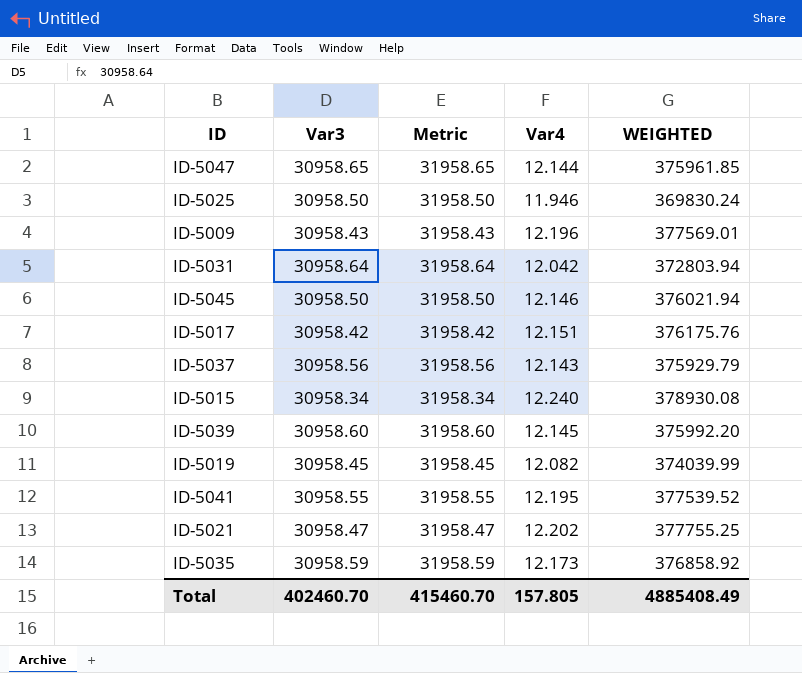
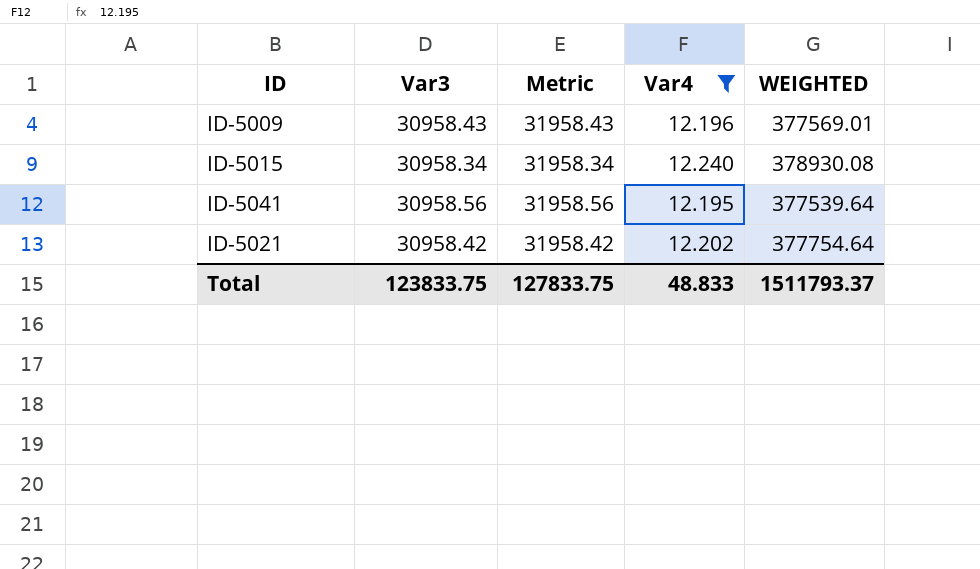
filter: none -> Var4 >= 12.195
ID-5041 | Var3: 30958.55 -> 30958.56
ID-5041 | Metric: 31958.55 -> 31958.56
ID-5041 | WEIGHTED: 377539.52 -> 377539.64
ID-5021 | Var3: 30958.47 -> 30958.42
ID-5021 | Metric: 31958.47 -> 31958.42
ID-5021 | WEIGHTED: 377755.25 -> 377754.64
Total | Var3: 402460.70 -> 123833.75
Total | Metric: 415460.70 -> 127833.75
Total | Var4: 157.805 -> 48.833
Total | WEIGHTED: 4885408.49 -> 1511793.37

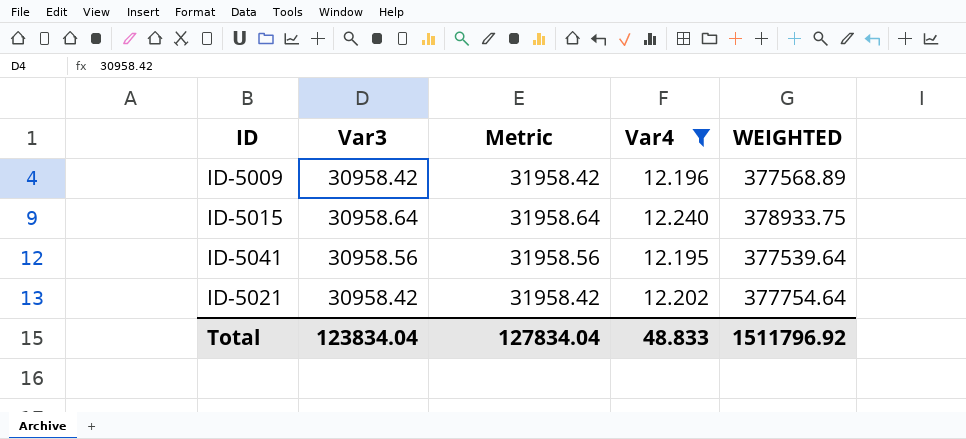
ID-5009 | Var3: 30958.43 -> 30958.42
ID-5009 | Metric: 31958.43 -> 31958.42
ID-5009 | WEIGHTED: 377569.01 -> 377568.89
ID-5015 | Var3: 30958.34 -> 30958.64
ID-5015 | Metric: 31958.34 -> 31958.64
ID-5015 | WEIGHTED: 378930.08 -> 378933.75
Total | Var3: 123833.75 -> 123834.04
Total | Metric: 127833.75 -> 127834.04
Total | WEIGHTED: 1511793.37 -> 1511796.92

